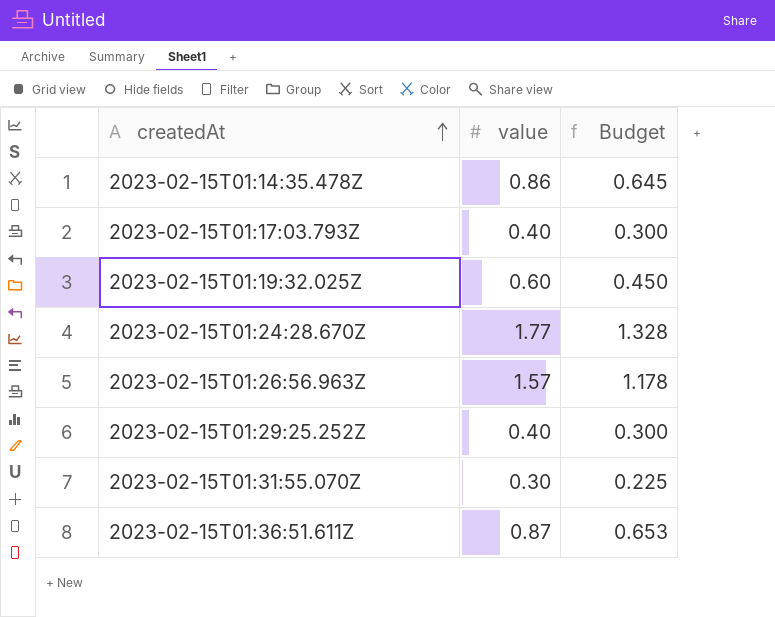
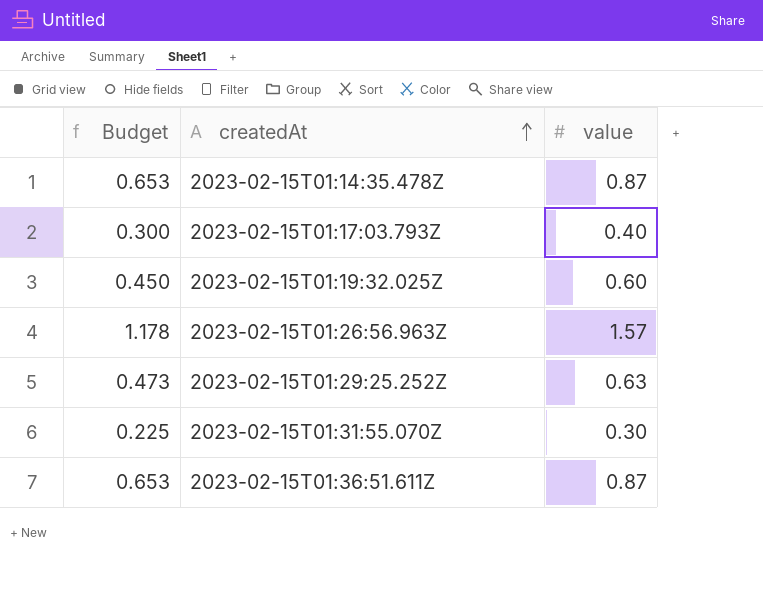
column Budget | position: 3 -> 1
row 2023-02-15T01:24:28.670Z: 1.77 | 1.328 -> none
2023-02-15T01:14:35.478Z | Budget: 0.645 -> 0.653
2023-02-15T01:14:35.478Z | value: 0.86 -> 0.87
2023-02-15T01:29:25.252Z | Budget: 0.300 -> 0.473
2023-02-15T01:29:25.252Z | value: 0.40 -> 0.63

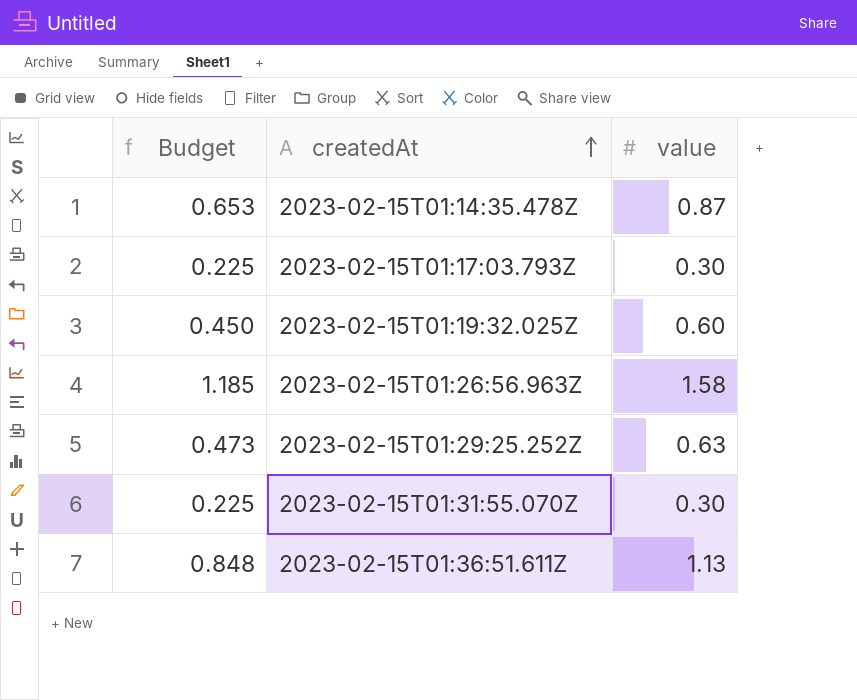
2023-02-15T01:17:03.793Z | Budget: 0.300 -> 0.225
2023-02-15T01:17:03.793Z | value: 0.40 -> 0.30
2023-02-15T01:26:56.963Z | Budget: 1.178 -> 1.185
2023-02-15T01:26:56.963Z | value: 1.57 -> 1.58
2023-02-15T01:36:51.611Z | Budget: 0.653 -> 0.848
2023-02-15T01:36:51.611Z | value: 0.87 -> 1.13

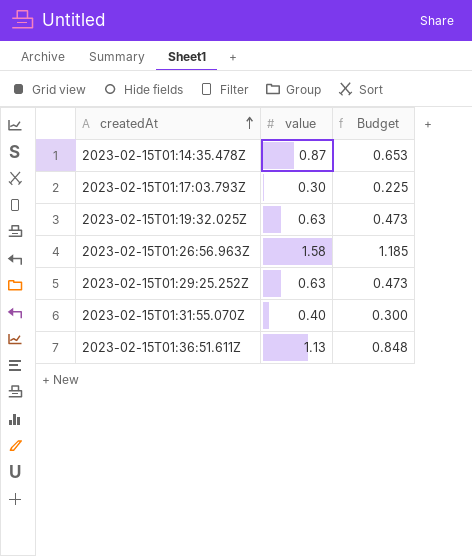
column Budget | position: 1 -> 3
2023-02-15T01:19:32.025Z | value: 0.60 -> 0.63
2023-02-15T01:19:32.025Z | Budget: 0.450 -> 0.473
2023-02-15T01:31:55.070Z | value: 0.30 -> 0.40
2023-02-15T01:31:55.070Z | Budget: 0.225 -> 0.300

